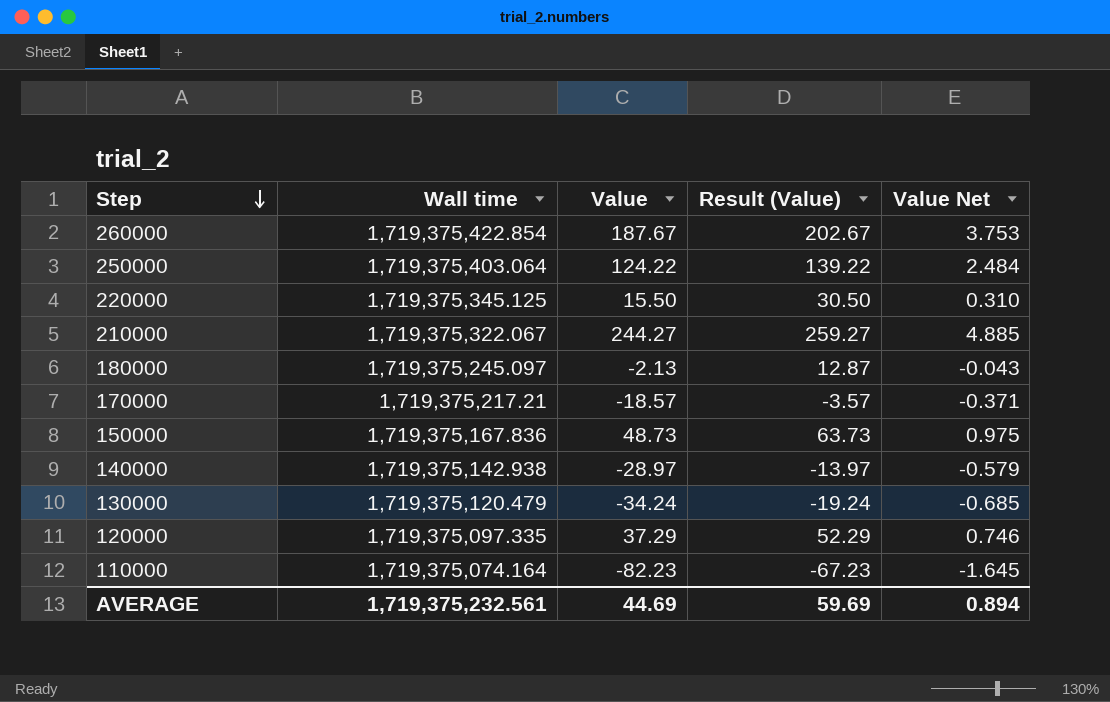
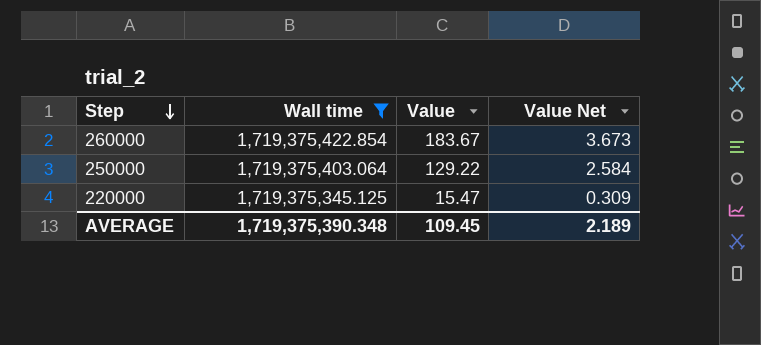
filter: none -> Wall time >= 1,719,375,345.125
column Result (Value) | formula: [Value] + 15 -> none
260000 | Value: 187.67 -> 183.67
260000 | Value Net: 3.753 -> 3.673
250000 | Value: 124.22 -> 129.22
250000 | Value Net: 2.484 -> 2.584
220000 | Value: 15.50 -> 15.47
220000 | Value Net: 0.310 -> 0.309
AVERAGE | Wall time: 1,719,375,232.561 -> 1,719,375,390.348
AVERAGE | Value: 44.69 -> 109.45
AVERAGE | Value Net: 0.894 -> 2.189

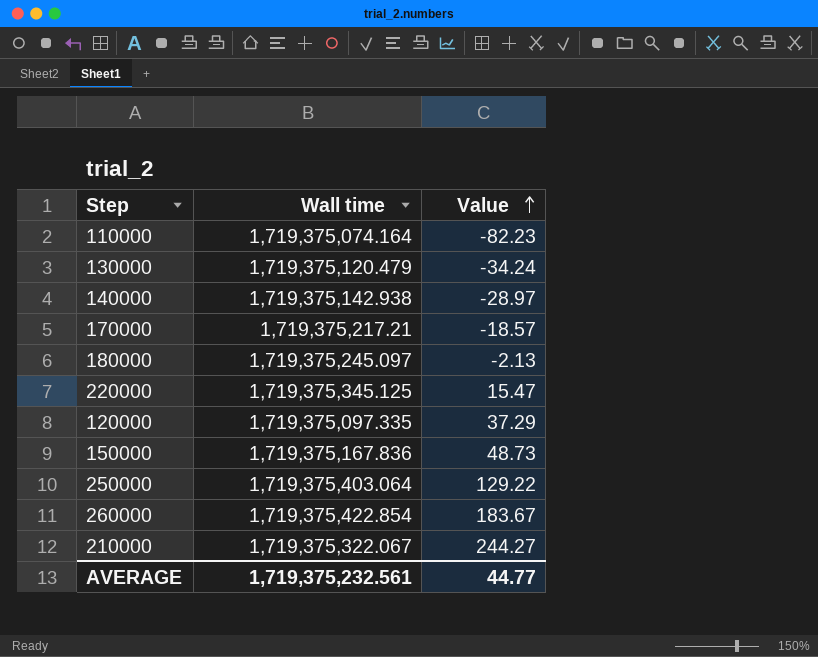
filter: Wall time >= 1,719,375,345.125 -> none
row order: Step descending -> Value ascending
column Value Net | formula: [Value] * 0.02 -> none
AVERAGE | Wall time: 1,719,375,390.348 -> 1,719,375,232.561
AVERAGE | Value: 109.45 -> 44.77

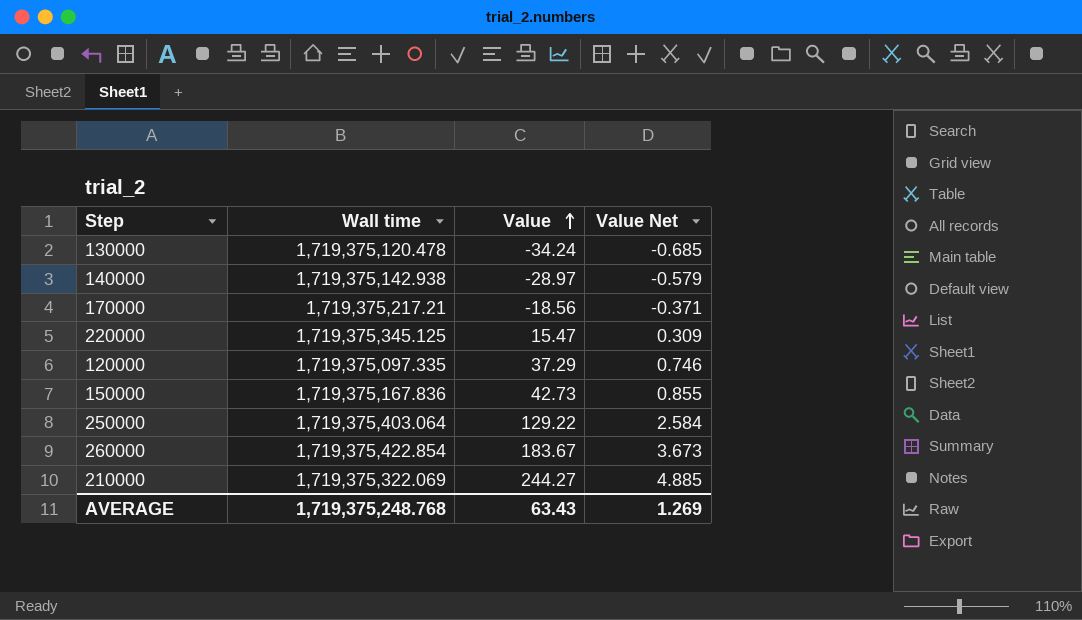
column Value Net | formula: none -> [Value] * 0.02
row 110000: 1,719,375,074.164 | -82.23 -> none
row 180000: 1,719,375,245.097 | -2.13 -> none
130000 | Wall time: 1,719,375,120.479 -> 1,719,375,120.478
170000 | Value: -18.57 -> -18.56
150000 | Value: 48.73 -> 42.73
210000 | Wall time: 1,719,375,322.067 -> 1,719,375,322.069
AVERAGE | Wall time: 1,719,375,232.561 -> 1,719,375,248.768
AVERAGE | Value: 44.77 -> 63.43

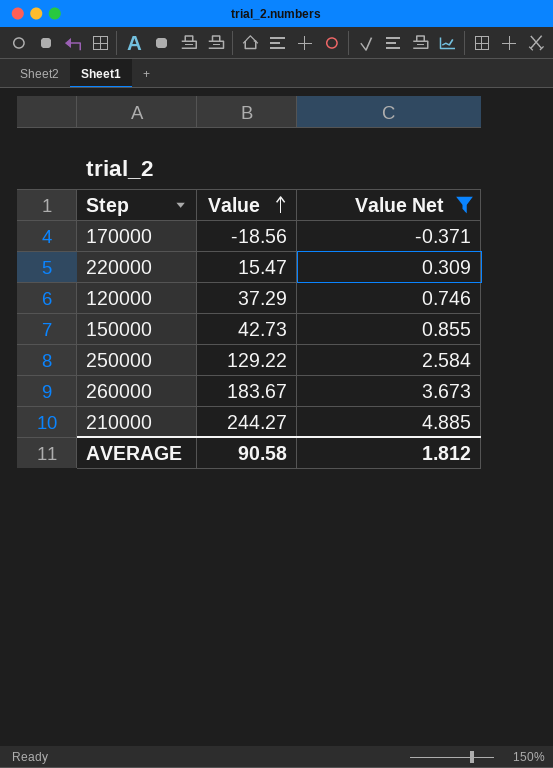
filter: none -> Value Net >= -0.371
column Wall time | position: 2 -> none
AVERAGE | Value: 63.43 -> 90.58
AVERAGE | Value Net: 1.269 -> 1.812

